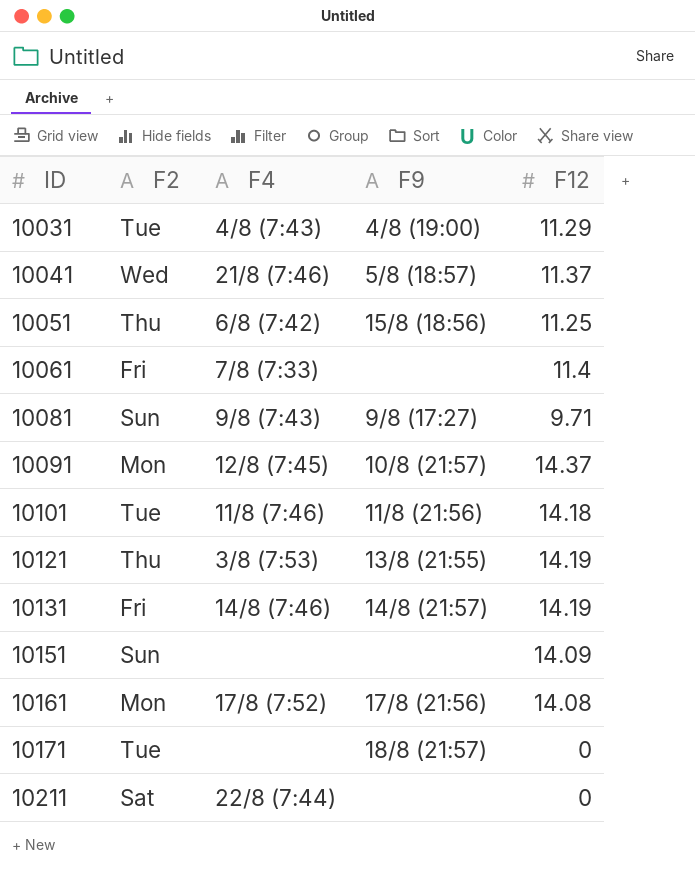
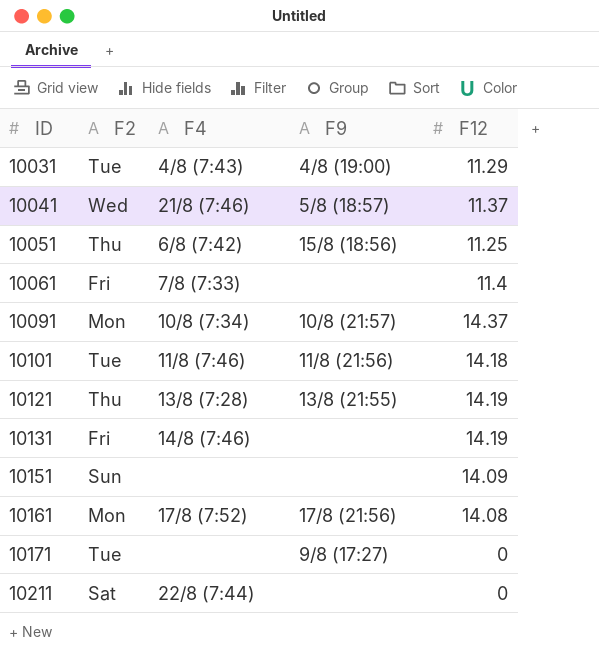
row 10081: Sun | 9/8 (7:43) | 9/8 (17:27) | 9.71 -> none
10091 | F4: 12/8 (7:45) -> 10/8 (7:34)
10121 | F4: 3/8 (7:53) -> 13/8 (7:28)
10131 | F9: 14/8 (21:57) -> none
10171 | F9: 18/8 (21:57) -> 9/8 (17:27)

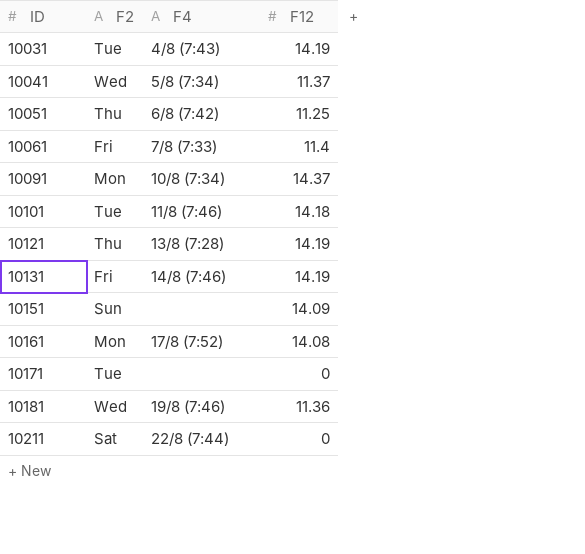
column F9 | position: 4 -> none
10031 | F12: 11.29 -> 14.19
10041 | F4: 21/8 (7:46) -> 5/8 (7:34)
row 10181: none -> Wed | 19/8 (7:46) | 11.36

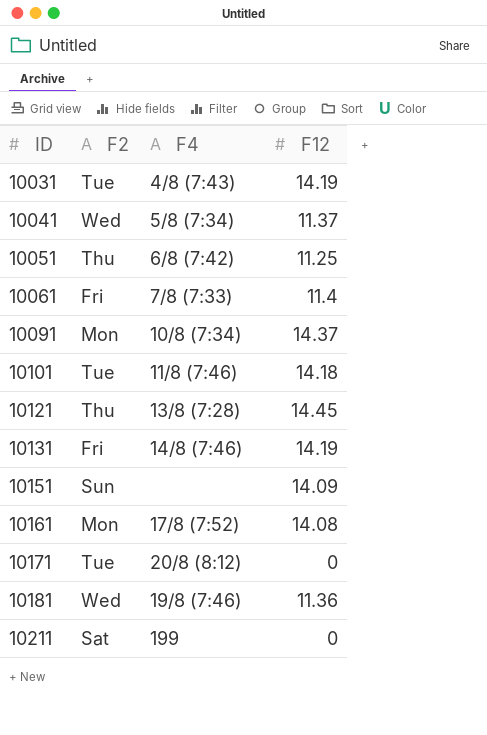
10121 | F12: 14.19 -> 14.45
10171 | F4: none -> 20/8 (8:12)
10211 | F4: 22/8 (7:44) -> 199

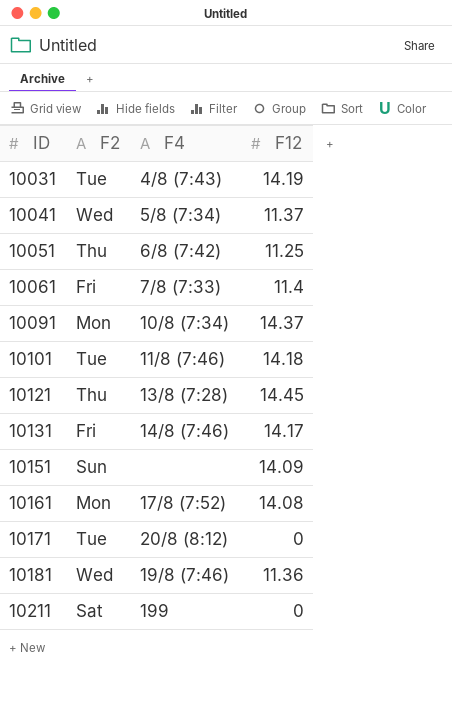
10131 | F12: 14.19 -> 14.17

